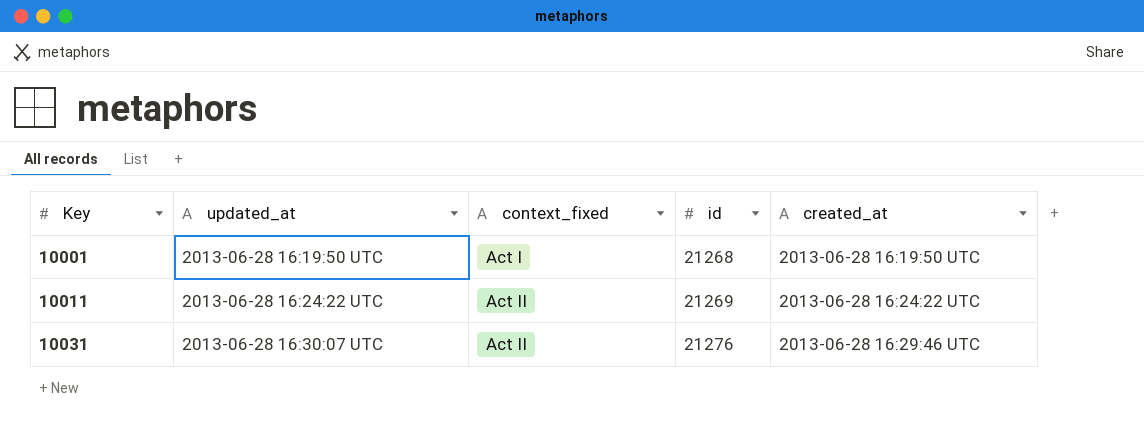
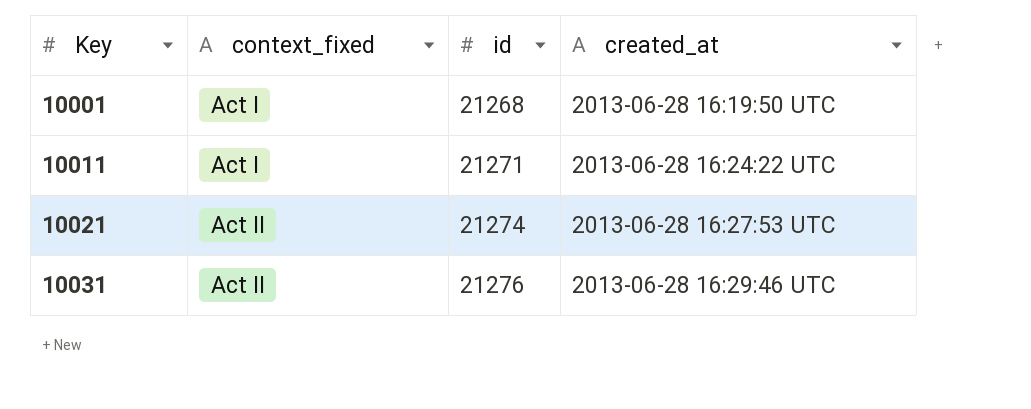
column updated_at | position: 2 -> none
10011 | context_fixed: Act II -> Act I
10011 | id: 21269 -> 21271
row 10021: none -> Act II | 21274 | 2013-06-28 16:27:53 UTC

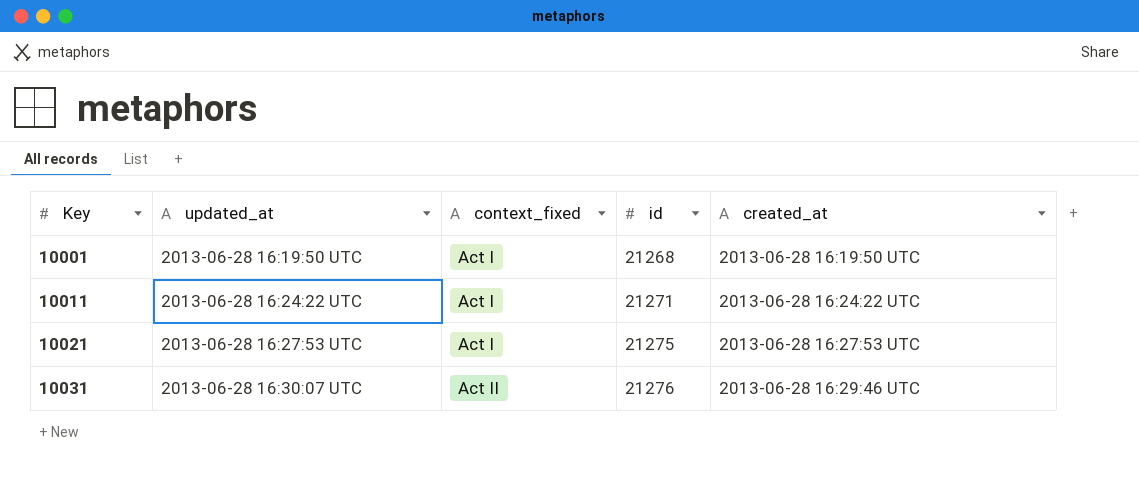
column updated_at | position: none -> 2
10021 | context_fixed: Act II -> Act I
10021 | id: 21274 -> 21275

